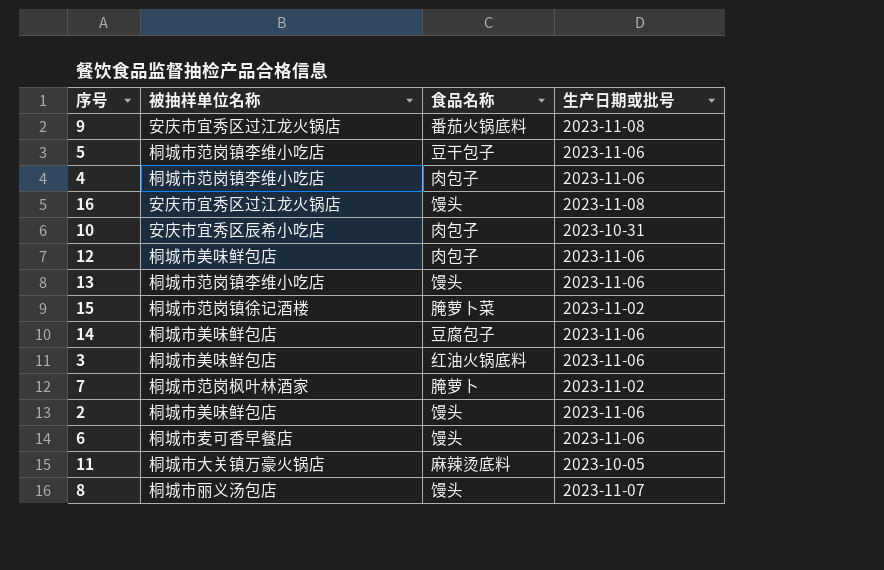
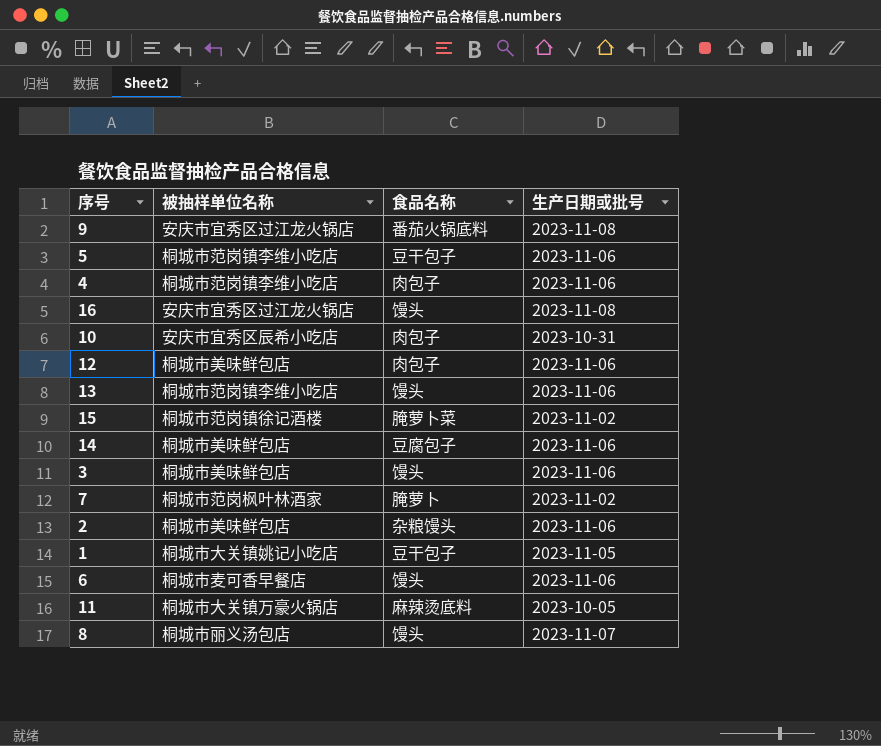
3 | 食品名称: 红油火锅底料 -> 馒头
2 | 食品名称: 馒头 -> 杂粮馒头
row 1: none -> 桐城市大关镇姚记小吃店 | 豆干包子 | 2023-11-05

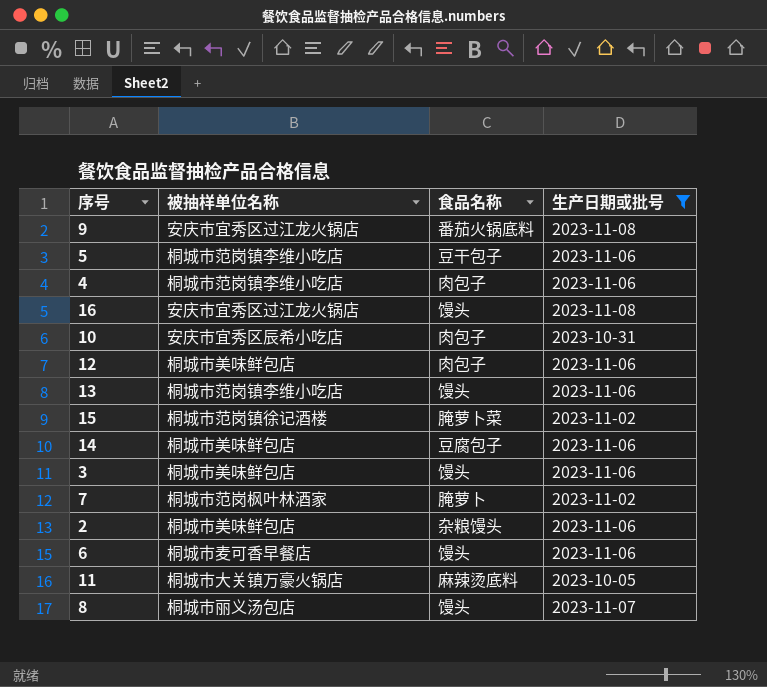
filter: none -> 生产日期或批号 != 2023-11-05

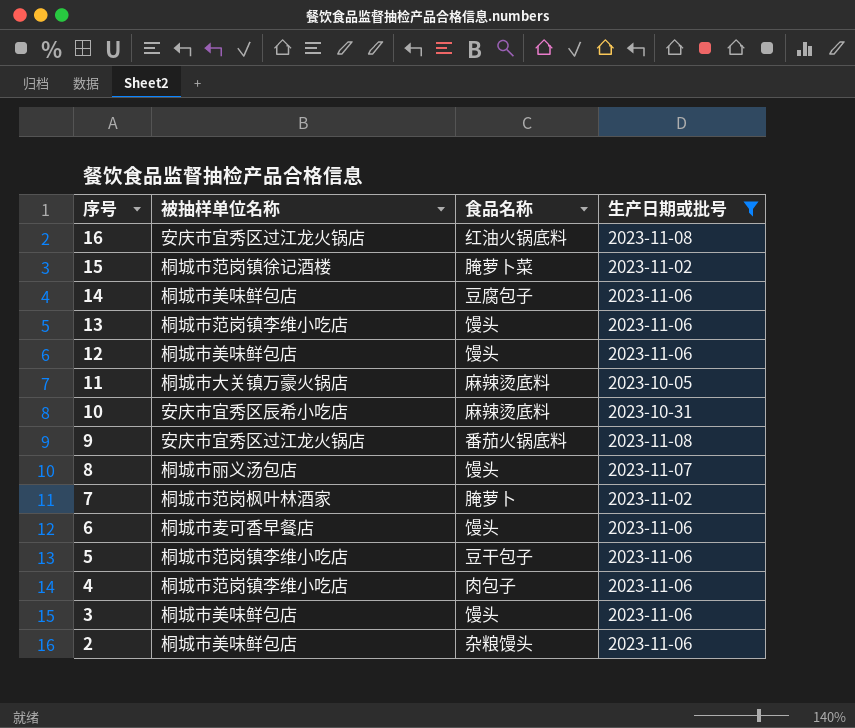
row order: none -> 序号 descending
16 | 食品名称: 馒头 -> 红油火锅底料
12 | 食品名称: 肉包子 -> 馒头
10 | 食品名称: 肉包子 -> 麻辣烫底料

